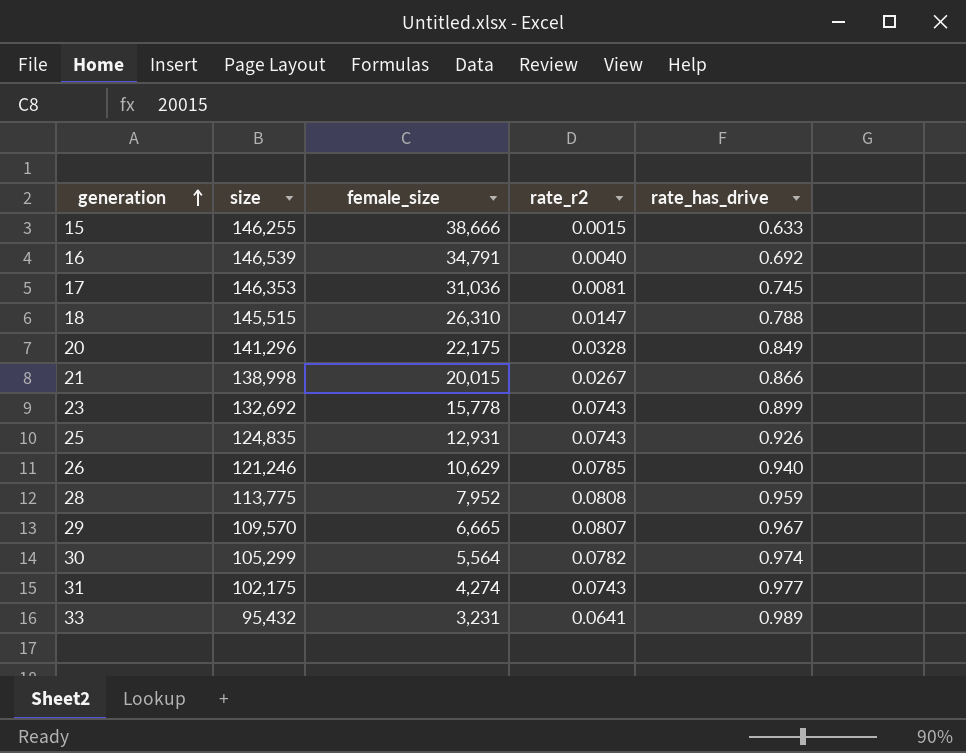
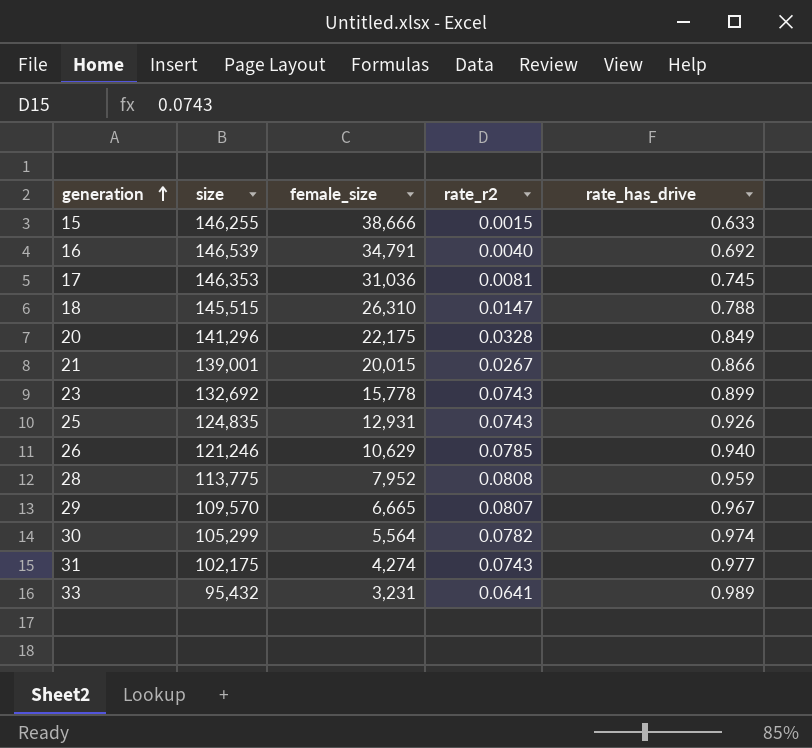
21 | size: 138,998 -> 139,001

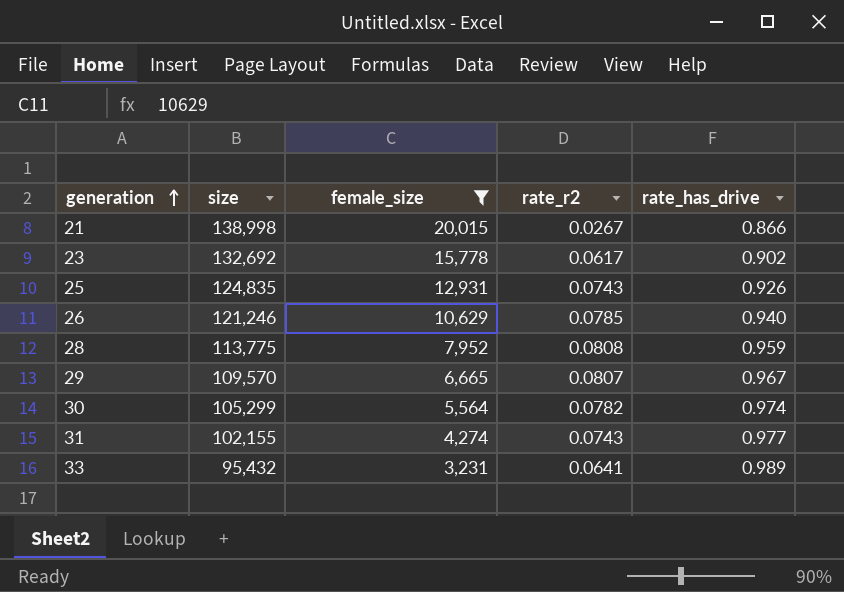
filter: none -> female_size <= 20,015
21 | size: 139,001 -> 138,998
23 | rate_r2: 0.0743 -> 0.0617
23 | rate_has_drive: 0.899 -> 0.902
31 | size: 102,175 -> 102,155

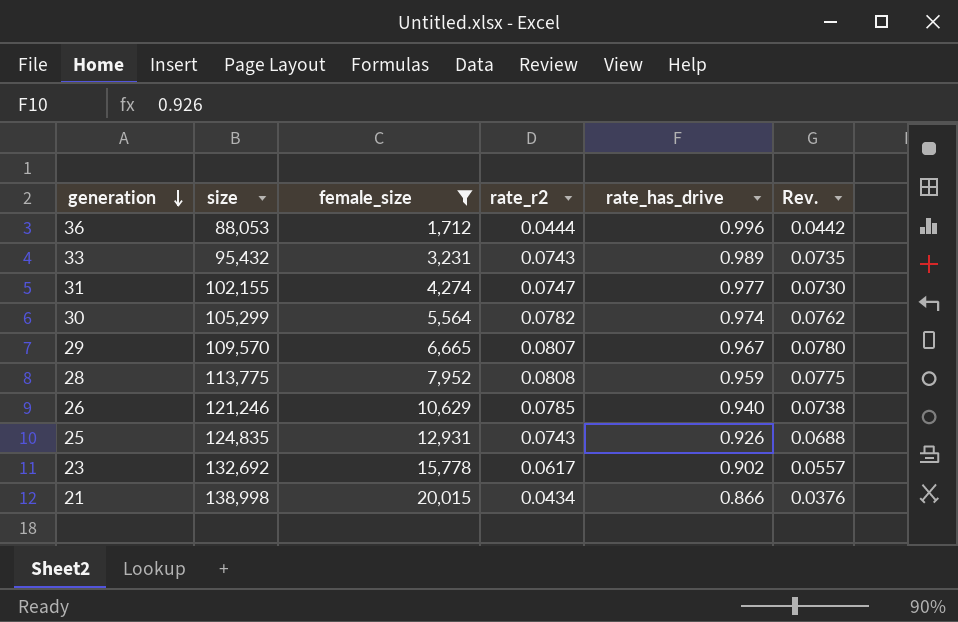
row order: generation ascending -> generation descending
column Rev. | formula: none -> [rate_r2] * [rate_has_drive]
row 36: none -> 88,053 | 1,712 | 0.0444 | 0.996 | 0.0442
33 | rate_r2: 0.0641 -> 0.0743
31 | rate_r2: 0.0743 -> 0.0747
21 | rate_r2: 0.0267 -> 0.0434

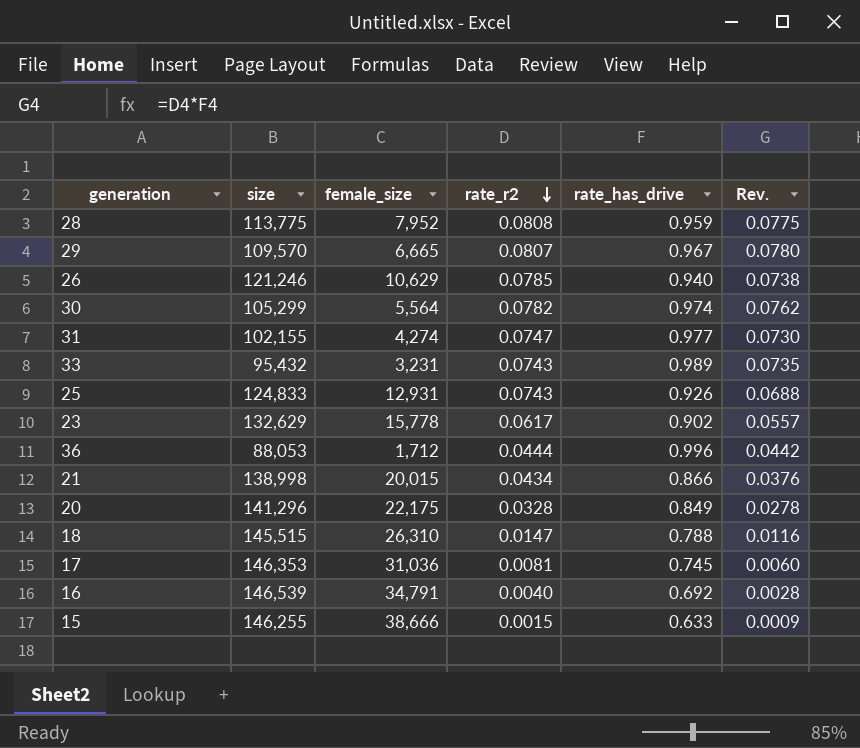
filter: female_size <= 20,015 -> none
row order: generation descending -> rate_r2 descending
25 | size: 124,835 -> 124,833
23 | size: 132,692 -> 132,629

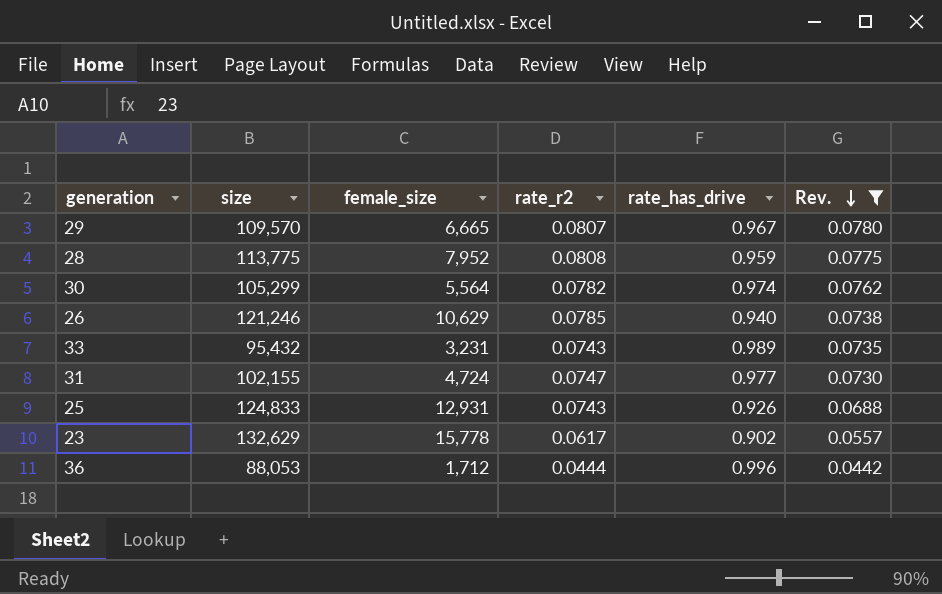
filter: none -> Rev. >= 0.0442
row order: rate_r2 descending -> Rev. descending
31 | female_size: 4,274 -> 4,724

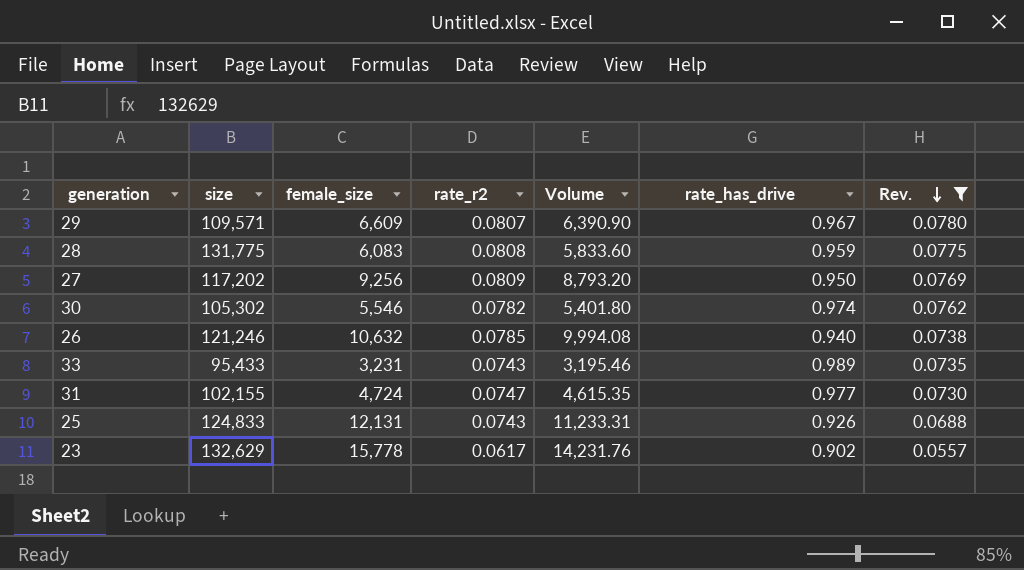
column Volume | formula: none -> [female_size] * [rate_has_drive]
row 36: 88,053 | 1,712 | 0.0444 | 0.996 | 0.0442 -> none
29 | size: 109,570 -> 109,571
29 | female_size: 6,665 -> 6,609
28 | size: 113,775 -> 131,775
28 | female_size: 7,952 -> 6,083
row 27: none -> 117,202 | 9,256 | 0.0809 | 8,793.20 | 0.950 | 0.0769
30 | size: 105,299 -> 105,302
30 | female_size: 5,564 -> 5,546
26 | female_size: 10,629 -> 10,632
33 | size: 95,432 -> 95,433
25 | female_size: 12,931 -> 12,131

